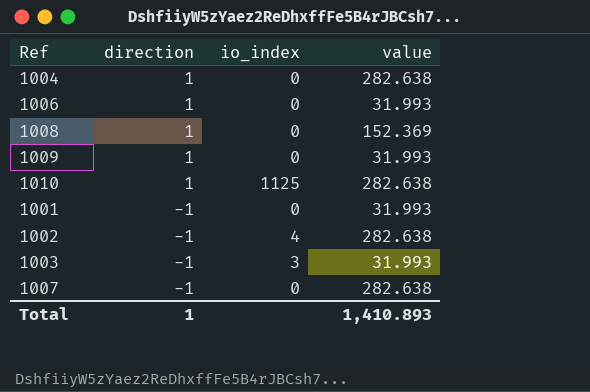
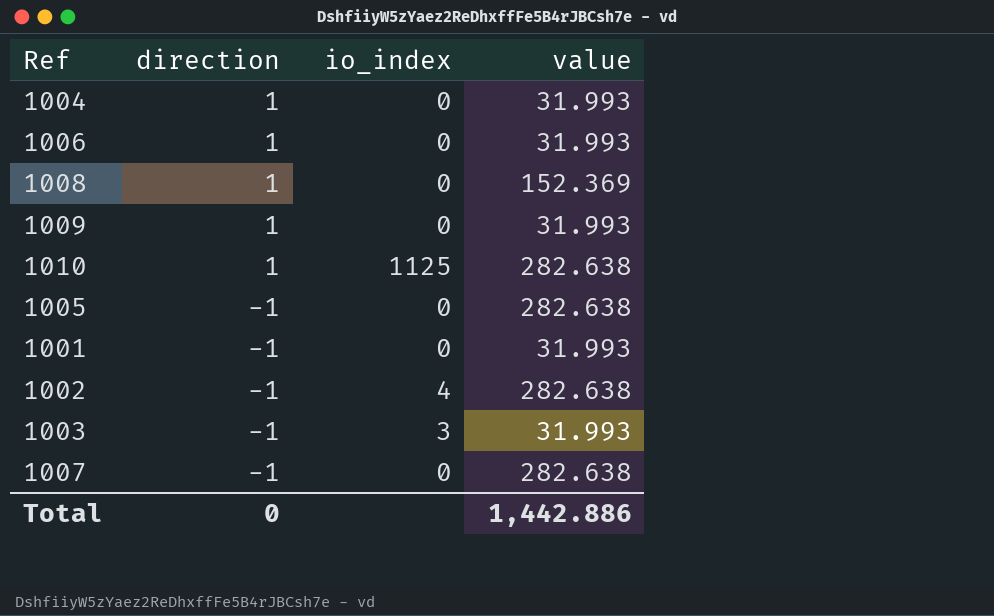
1004 | value: 282.638 -> 31.993
row 1005: none -> -1 | 0 | 282.638
Total | direction: 1 -> 0
Total | value: 1,410.893 -> 1,442.886

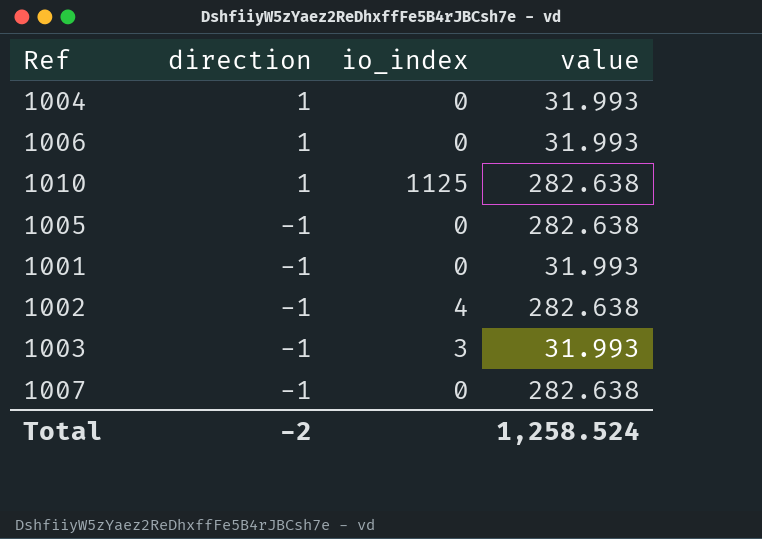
row 1008: 1 | 0 | 152.369 -> none
row 1009: 1 | 0 | 31.993 -> none
Total | direction: 0 -> -2
Total | value: 1,442.886 -> 1,258.524

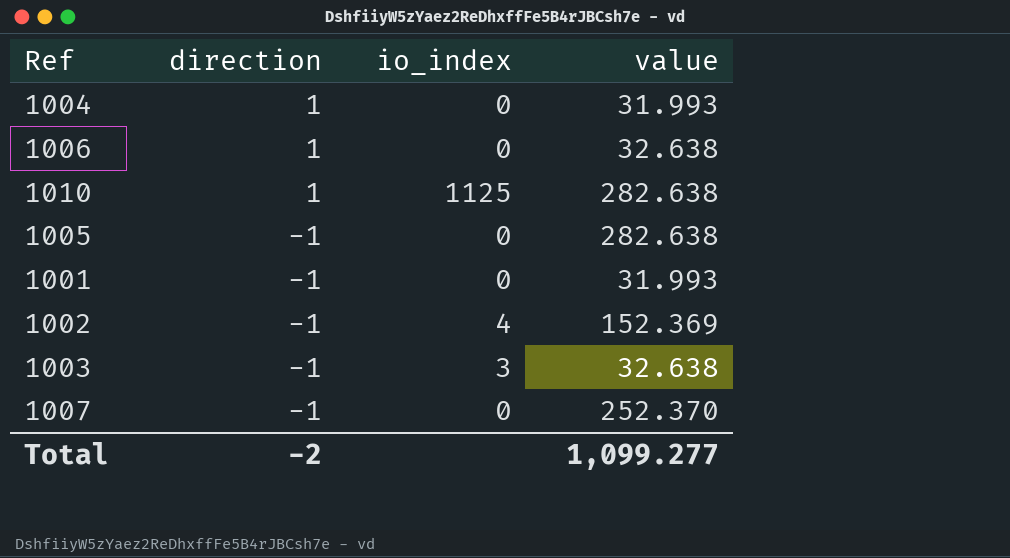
1006 | value: 31.993 -> 32.638
1002 | value: 282.638 -> 152.369
1003 | value: 31.993 -> 32.638
1007 | value: 282.638 -> 252.370
Total | value: 1,258.524 -> 1,099.277

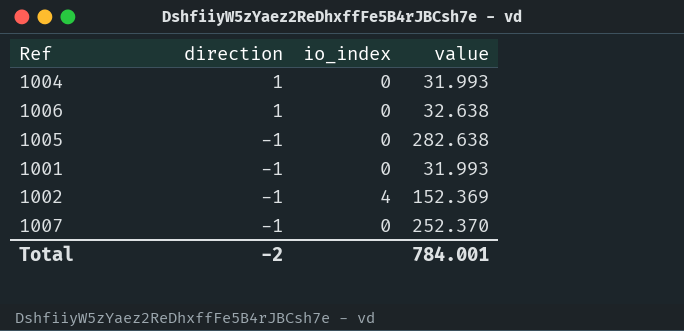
row 1010: 1 | 1125 | 282.638 -> none
row 1003: -1 | 3 | 32.638 -> none
Total | value: 1,099.277 -> 784.001

